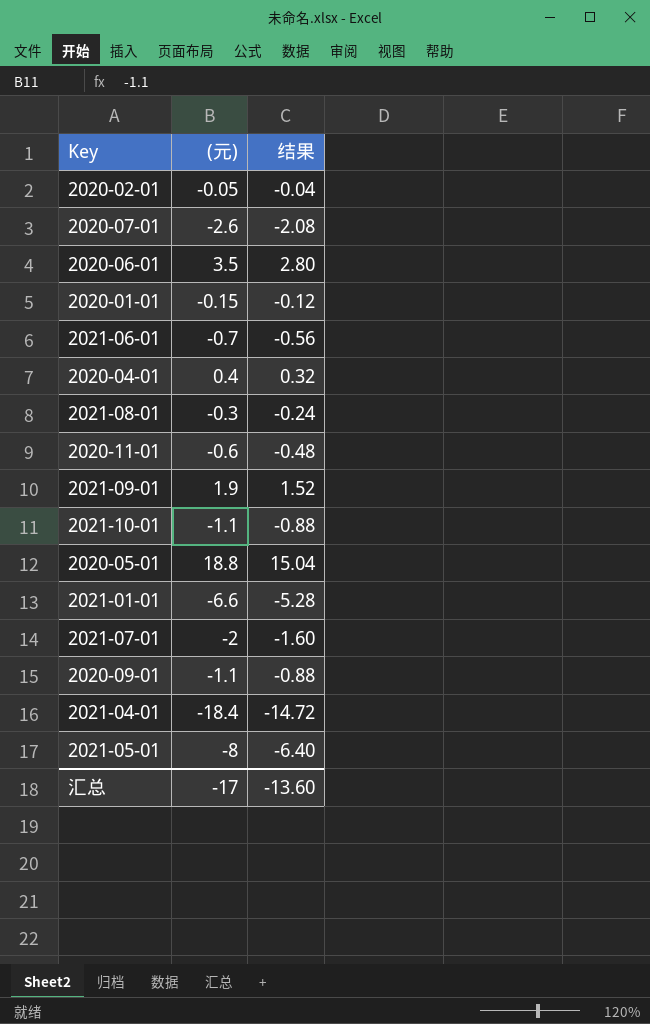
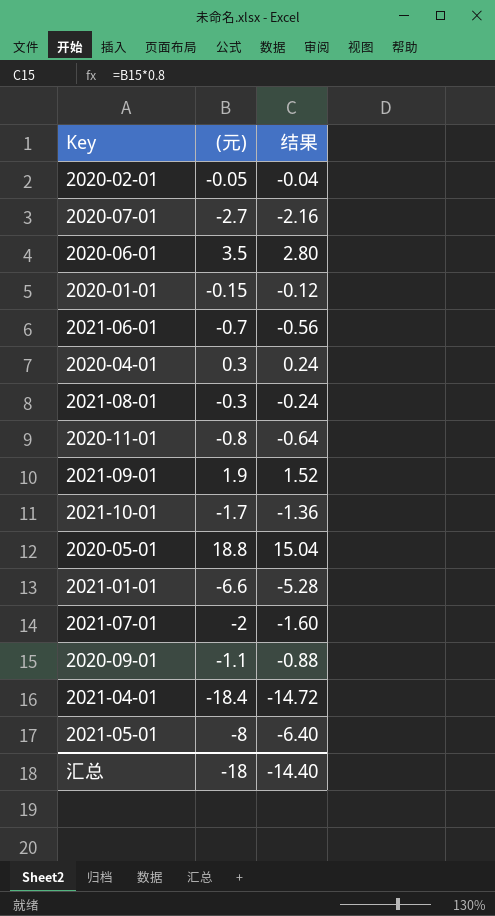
2020-07-01 | (元): -2.6 -> -2.7
2020-07-01 | 结果: -2.08 -> -2.16
2020-04-01 | (元): 0.4 -> 0.3
2020-04-01 | 结果: 0.32 -> 0.24
2020-11-01 | (元): -0.6 -> -0.8
2020-11-01 | 结果: -0.48 -> -0.64
2021-10-01 | (元): -1.1 -> -1.7
2021-10-01 | 结果: -0.88 -> -1.36
汇总 | (元): -17 -> -18
汇总 | 结果: -13.60 -> -14.40

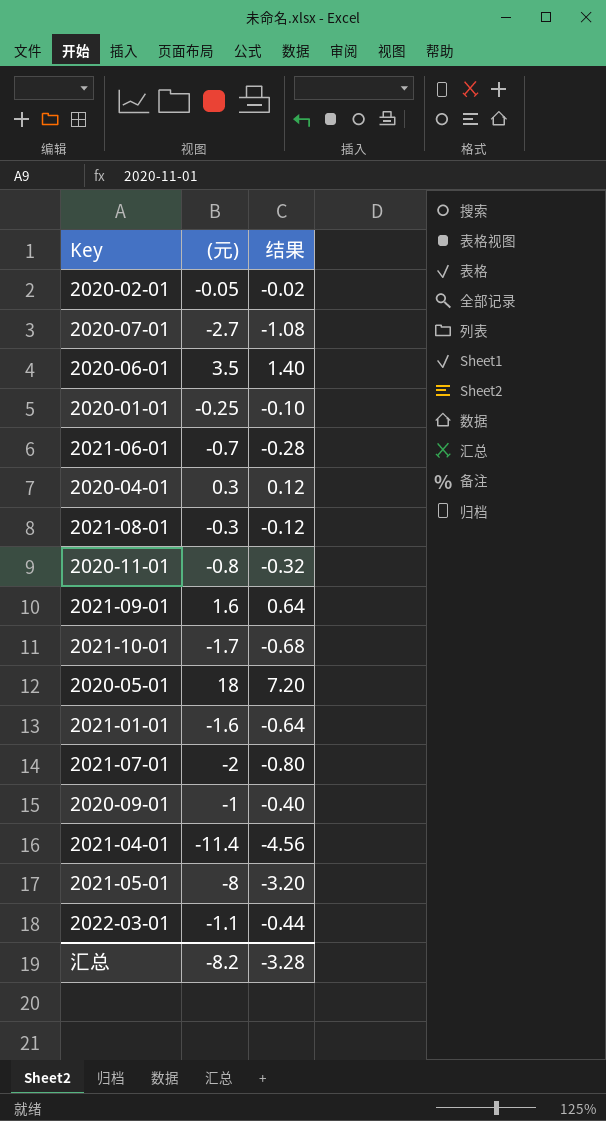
column 结果 | formula: [(元)] * 0.8 -> [(元)] * 0.4
2020-01-01 | (元): -0.15 -> -0.25
2021-09-01 | (元): 1.9 -> 1.6
2020-05-01 | (元): 18.8 -> 18
2021-01-01 | (元): -6.6 -> -1.6
2020-09-01 | (元): -1.1 -> -1
2021-04-01 | (元): -18.4 -> -11.4
row 2022-03-01: none -> -1.1 | -0.44
汇总 | (元): -18 -> -8.2
汇总 | 结果: -14.40 -> -3.28

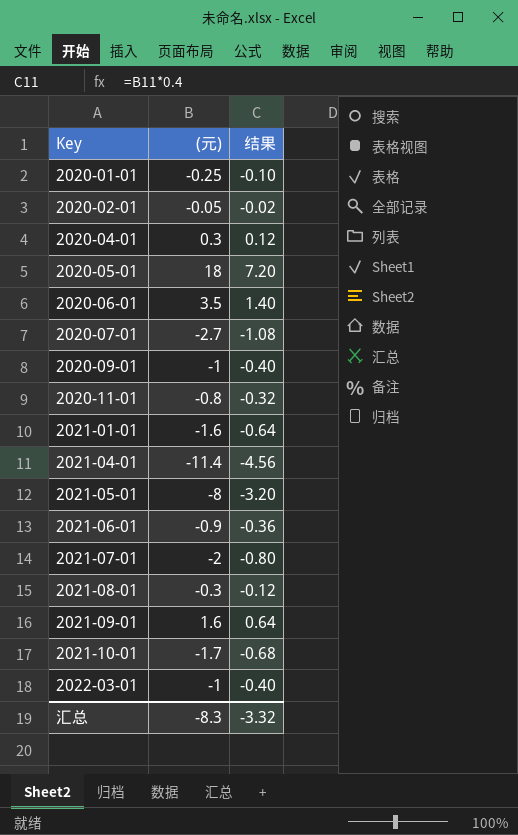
row order: none -> Key ascending
2021-06-01 | (元): -0.7 -> -0.9
2021-06-01 | 结果: -0.28 -> -0.36
2022-03-01 | (元): -1.1 -> -1
2022-03-01 | 结果: -0.44 -> -0.40
汇总 | (元): -8.2 -> -8.3
汇总 | 结果: -3.28 -> -3.32

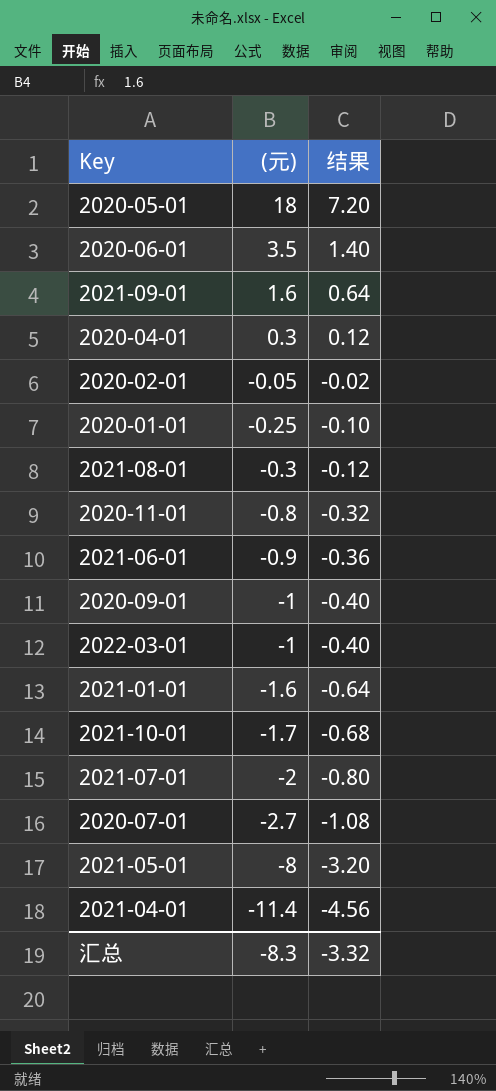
row order: Key ascending -> (元) descending

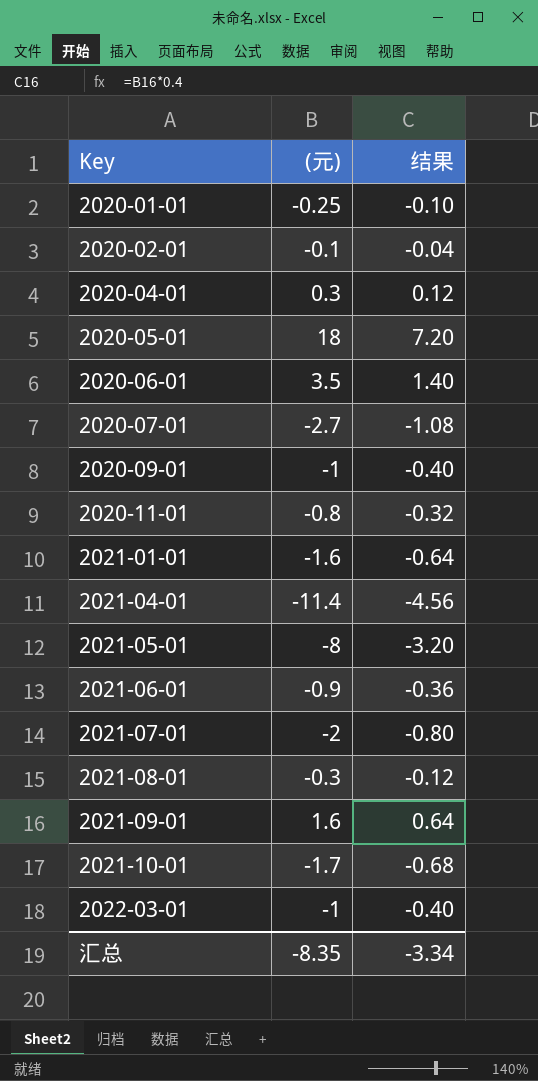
row order: (元) descending -> Key ascending
2020-02-01 | (元): -0.05 -> -0.1
2020-02-01 | 结果: -0.02 -> -0.04
汇总 | (元): -8.3 -> -8.35
汇总 | 结果: -3.32 -> -3.34

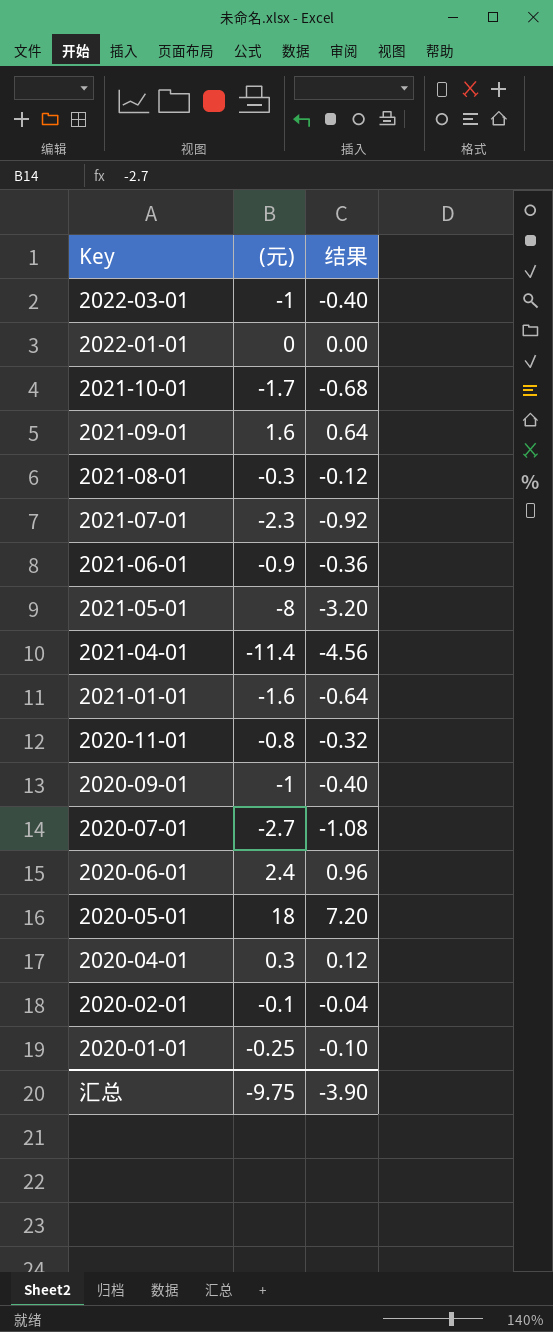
row order: Key ascending -> Key descending
row 2022-01-01: none -> 0 | 0.00
2021-07-01 | (元): -2 -> -2.3
2021-07-01 | 结果: -0.80 -> -0.92
2020-06-01 | (元): 3.5 -> 2.4
2020-06-01 | 结果: 1.40 -> 0.96
汇总 | (元): -8.35 -> -9.75
汇总 | 结果: -3.34 -> -3.90

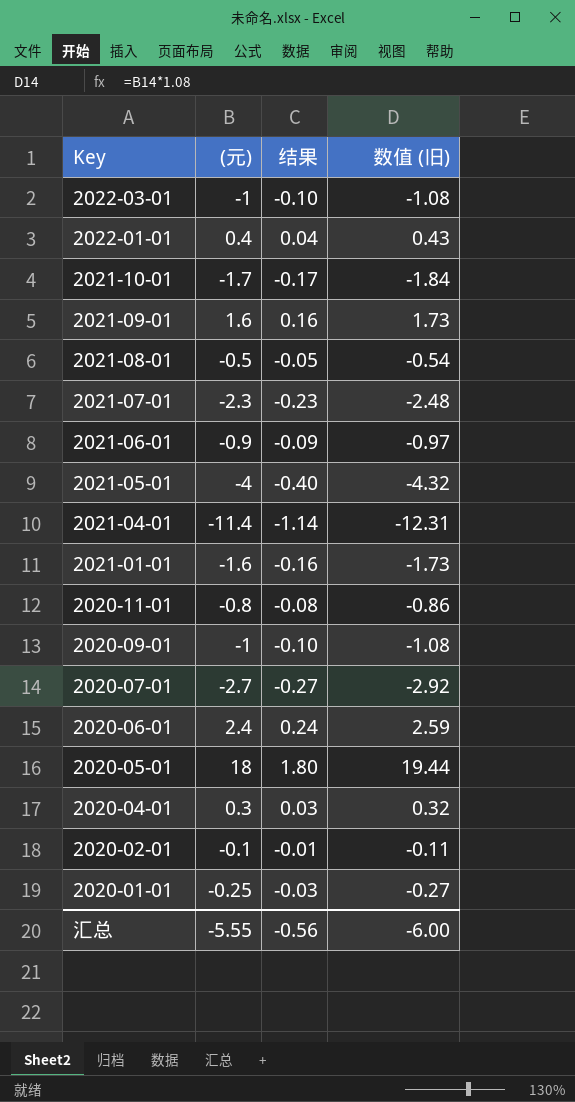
column 结果 | formula: [(元)] * 0.4 -> [(元)] * 0.1
column 数值 (旧) | formula: none -> [(元)] * 1.08
2022-01-01 | (元): 0 -> 0.4
2021-08-01 | (元): -0.3 -> -0.5
2021-05-01 | (元): -8 -> -4
汇总 | (元): -9.75 -> -5.55
汇总 | 结果: -3.90 -> -0.56

